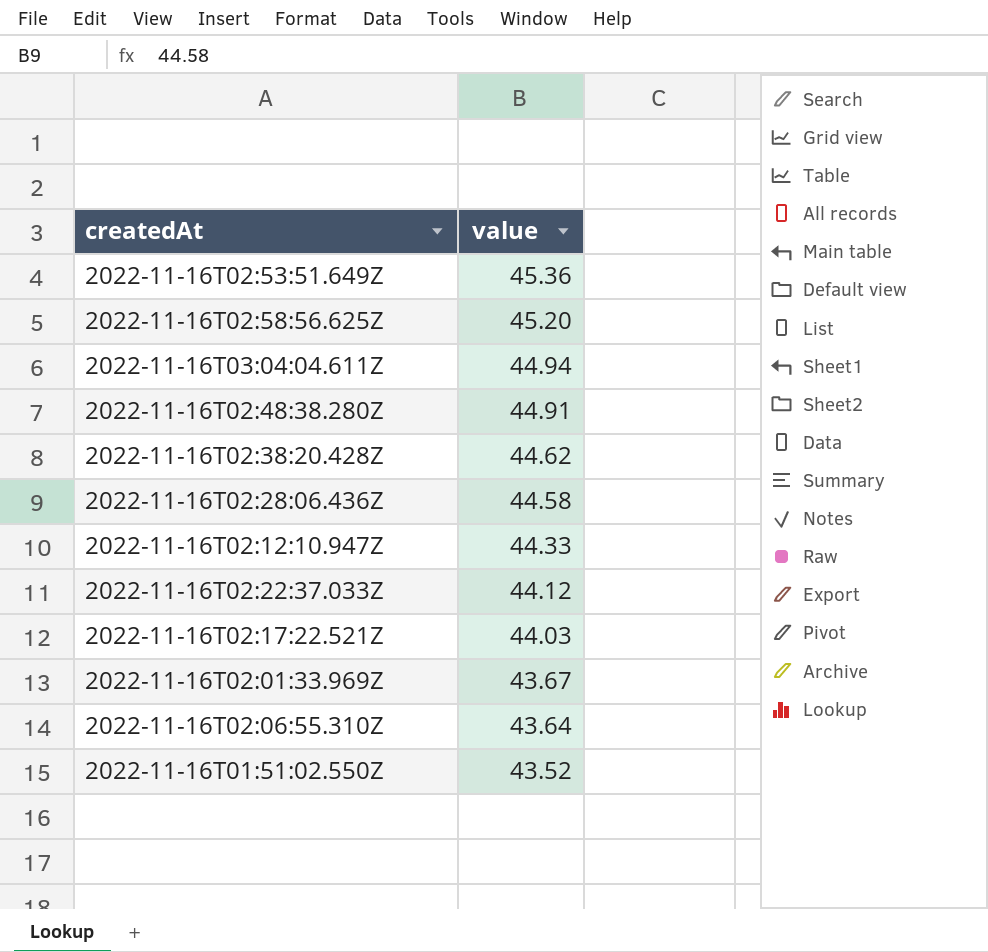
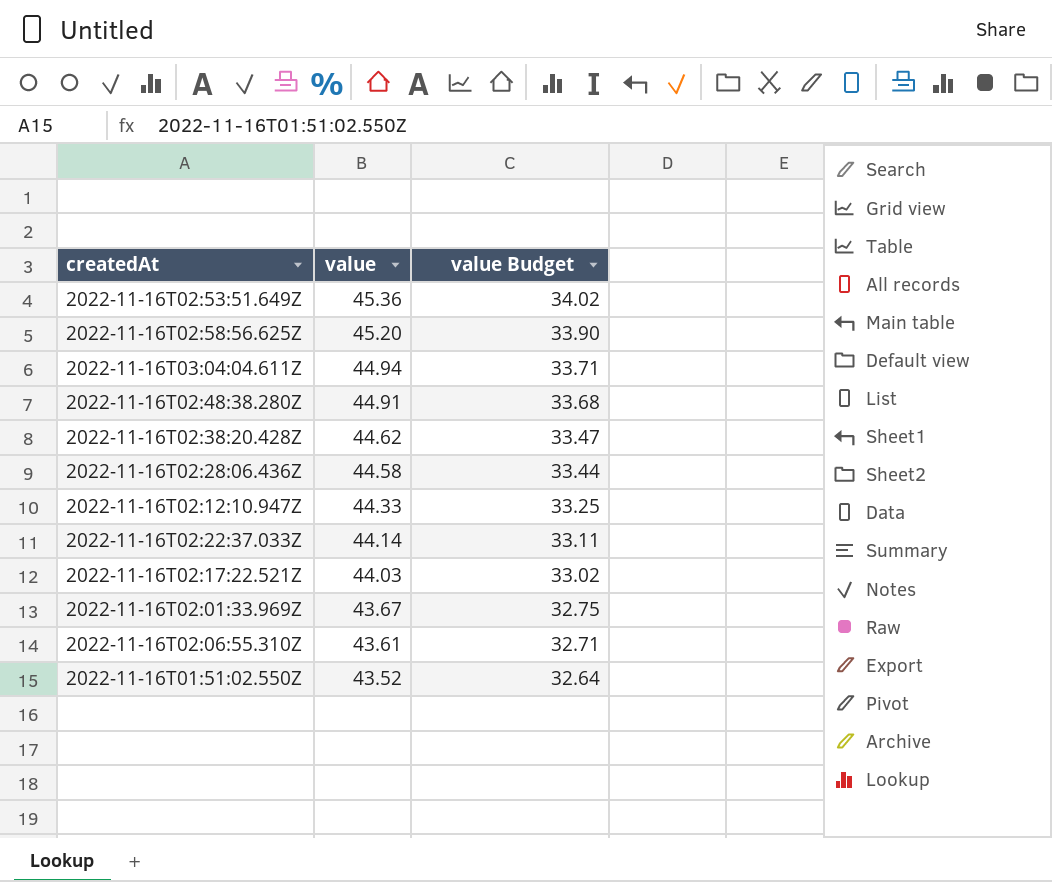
column value Budget | formula: none -> [value] * 0.75
2022-11-16T02:22:37.033Z | value: 44.12 -> 44.14
2022-11-16T02:06:55.310Z | value: 43.64 -> 43.61

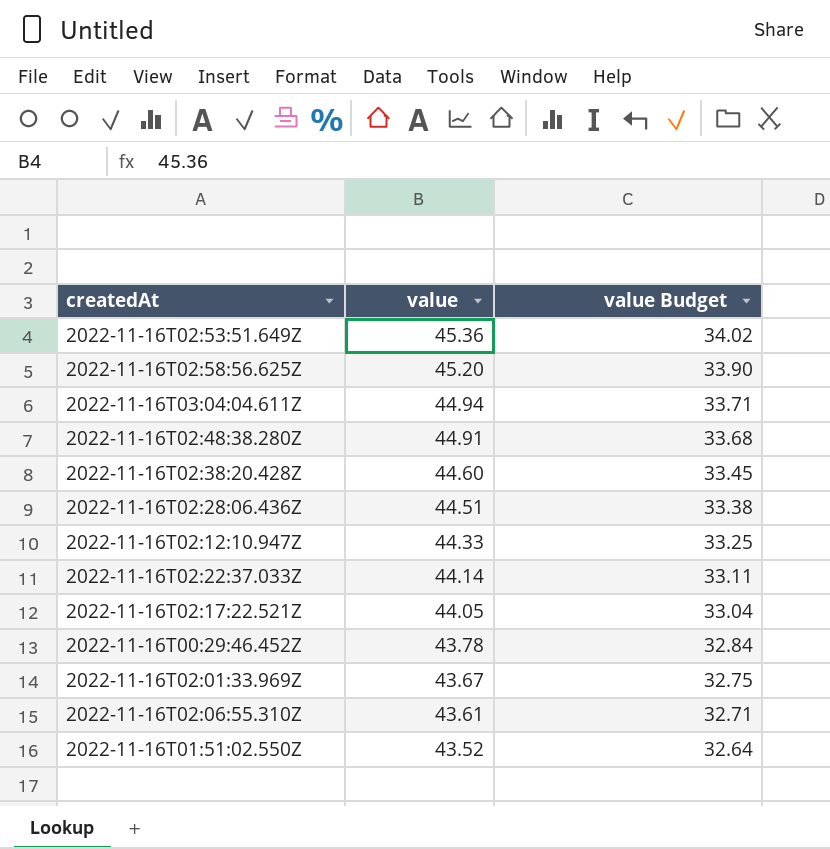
2022-11-16T02:38:20.428Z | value: 44.62 -> 44.60
2022-11-16T02:38:20.428Z | value Budget: 33.47 -> 33.45
2022-11-16T02:28:06.436Z | value: 44.58 -> 44.51
2022-11-16T02:28:06.436Z | value Budget: 33.44 -> 33.38
2022-11-16T02:17:22.521Z | value: 44.03 -> 44.05
2022-11-16T02:17:22.521Z | value Budget: 33.02 -> 33.04
row 2022-11-16T00:29:46.452Z: none -> 43.78 | 32.84

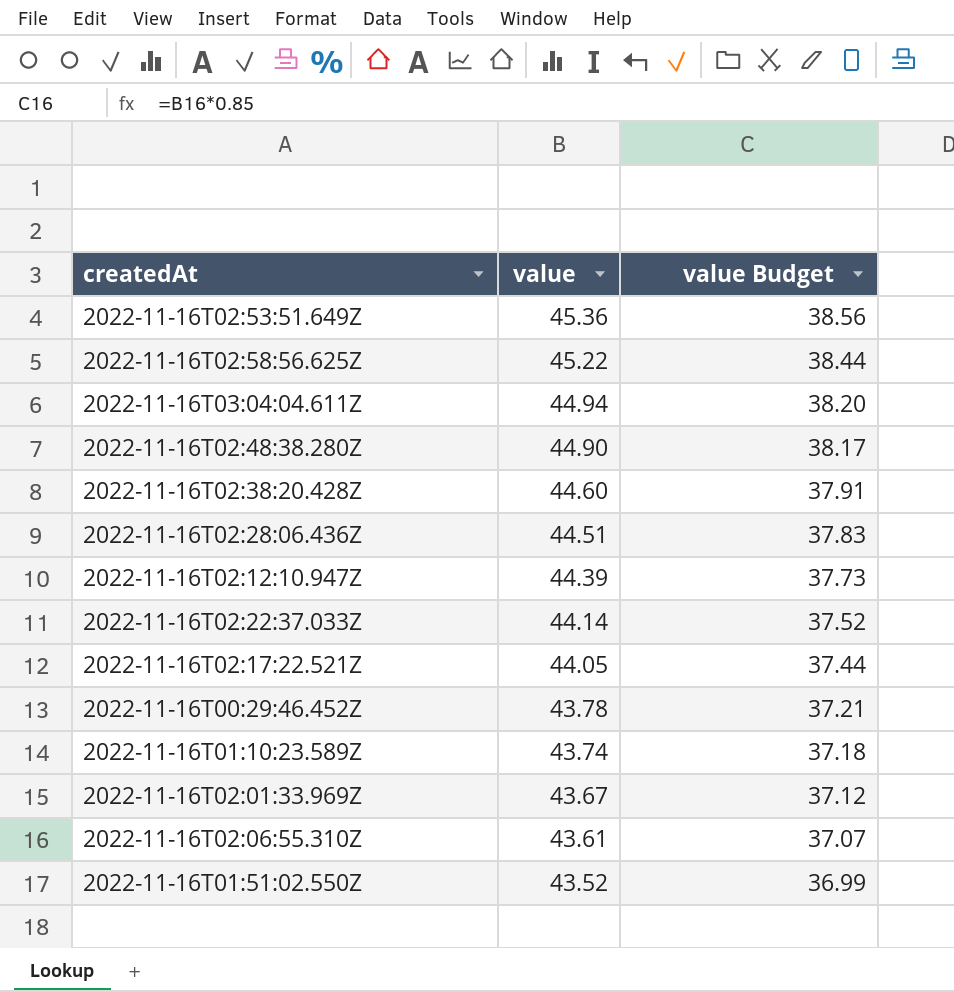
column value Budget | formula: [value] * 0.75 -> [value] * 0.85
2022-11-16T02:58:56.625Z | value: 45.20 -> 45.22
2022-11-16T02:48:38.280Z | value: 44.91 -> 44.90
2022-11-16T02:12:10.947Z | value: 44.33 -> 44.39
row 2022-11-16T01:10:23.589Z: none -> 43.74 | 37.18

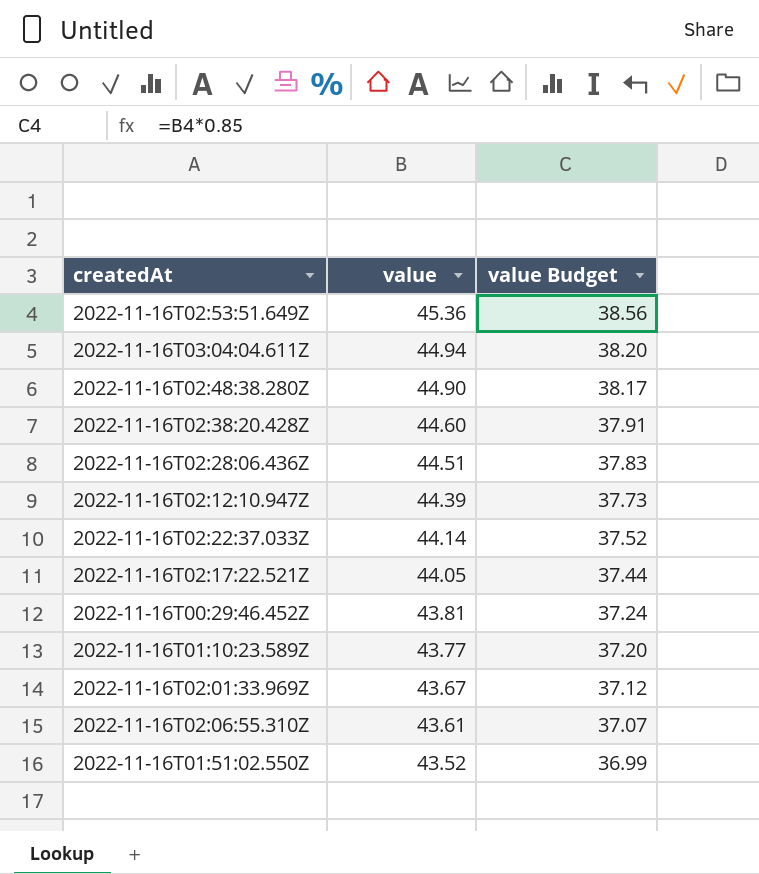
row 2022-11-16T02:58:56.625Z: 45.22 | 38.44 -> none
2022-11-16T00:29:46.452Z | value: 43.78 -> 43.81
2022-11-16T00:29:46.452Z | value Budget: 37.21 -> 37.24
2022-11-16T01:10:23.589Z | value: 43.74 -> 43.77
2022-11-16T01:10:23.589Z | value Budget: 37.18 -> 37.20

